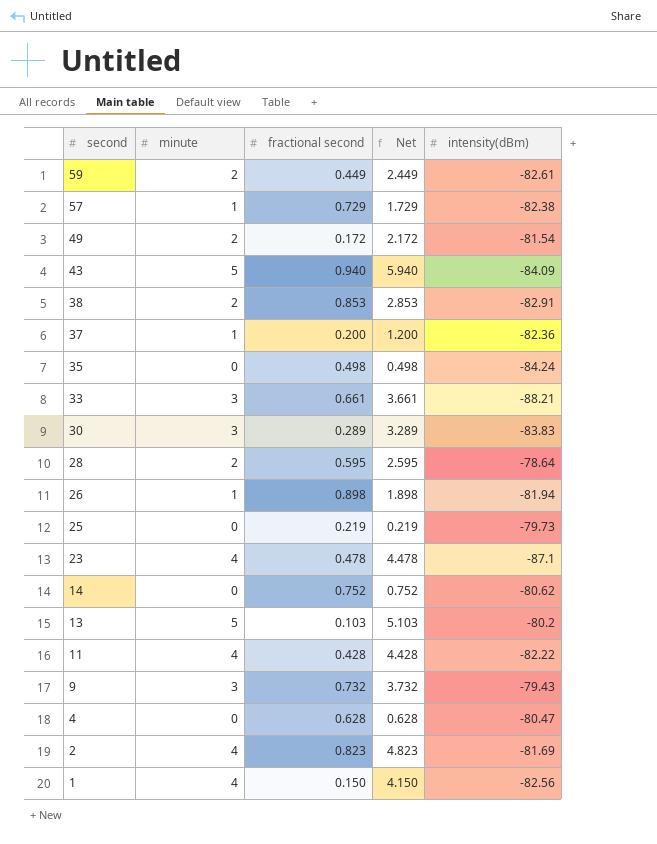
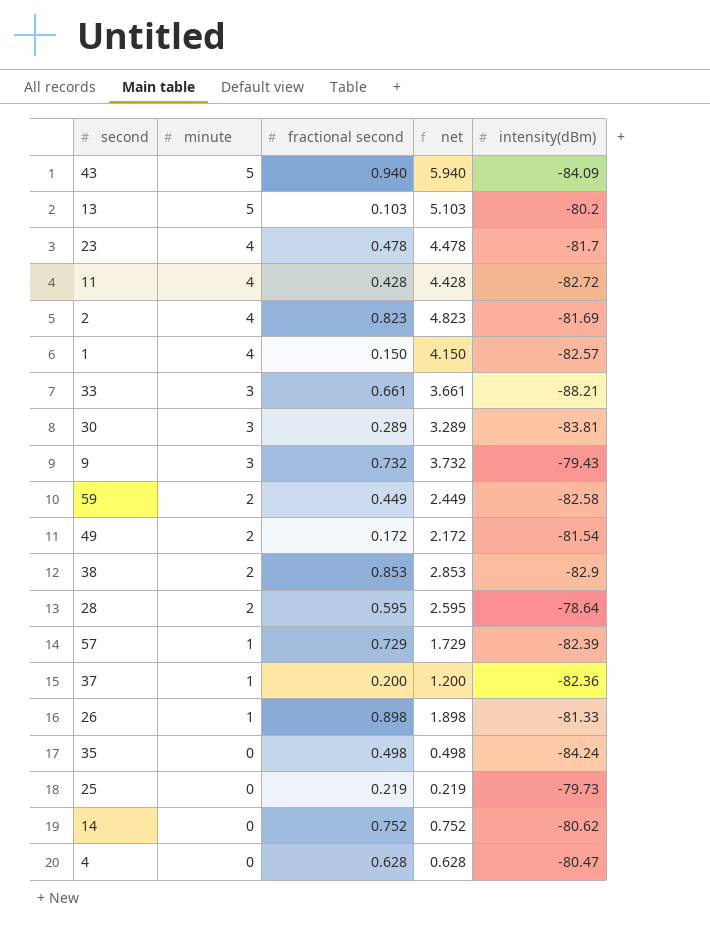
row order: second descending -> minute descending
column name: Net -> net
23 | intensity(dBm): -87.1 -> -81.7
11 | intensity(dBm): -82.22 -> -82.72
1 | intensity(dBm): -82.56 -> -82.57
30 | intensity(dBm): -83.83 -> -83.81
59 | intensity(dBm): -82.61 -> -82.58
38 | intensity(dBm): -82.91 -> -82.9
57 | intensity(dBm): -82.38 -> -82.39
26 | intensity(dBm): -81.94 -> -81.33

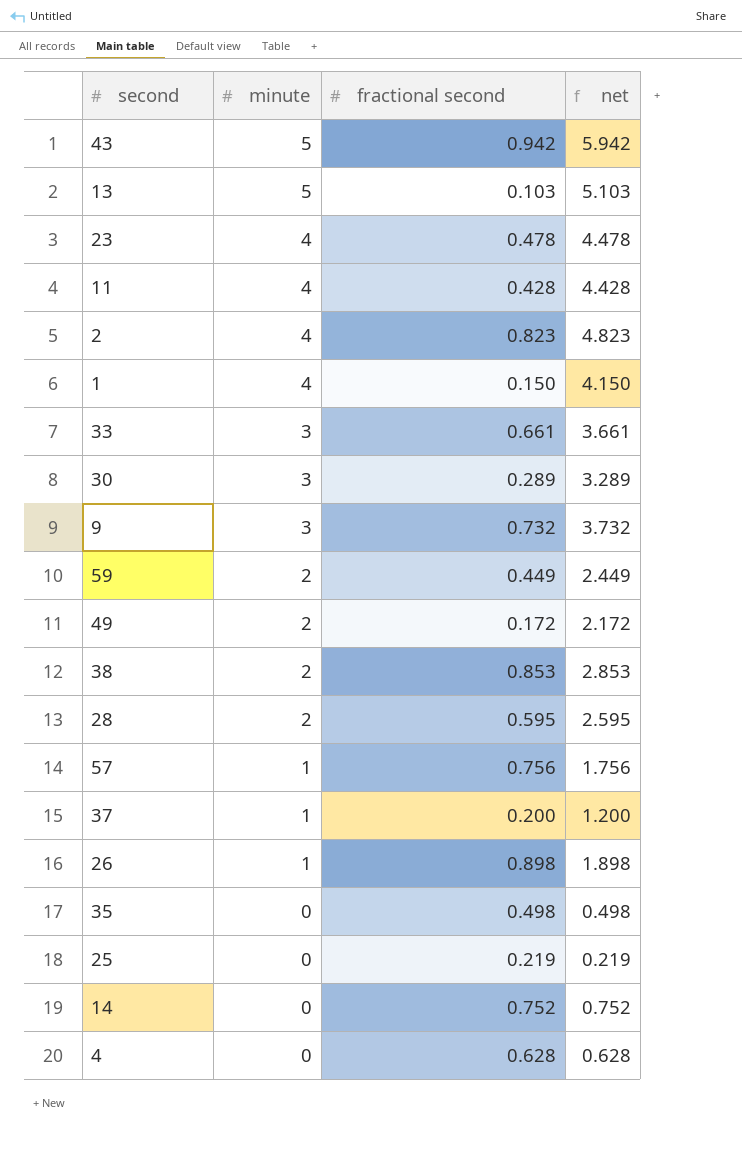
column intensity(dBm) | position: 5 -> none
43 | fractional second: 0.940 -> 0.942
43 | net: 5.940 -> 5.942
57 | fractional second: 0.729 -> 0.756
57 | net: 1.729 -> 1.756

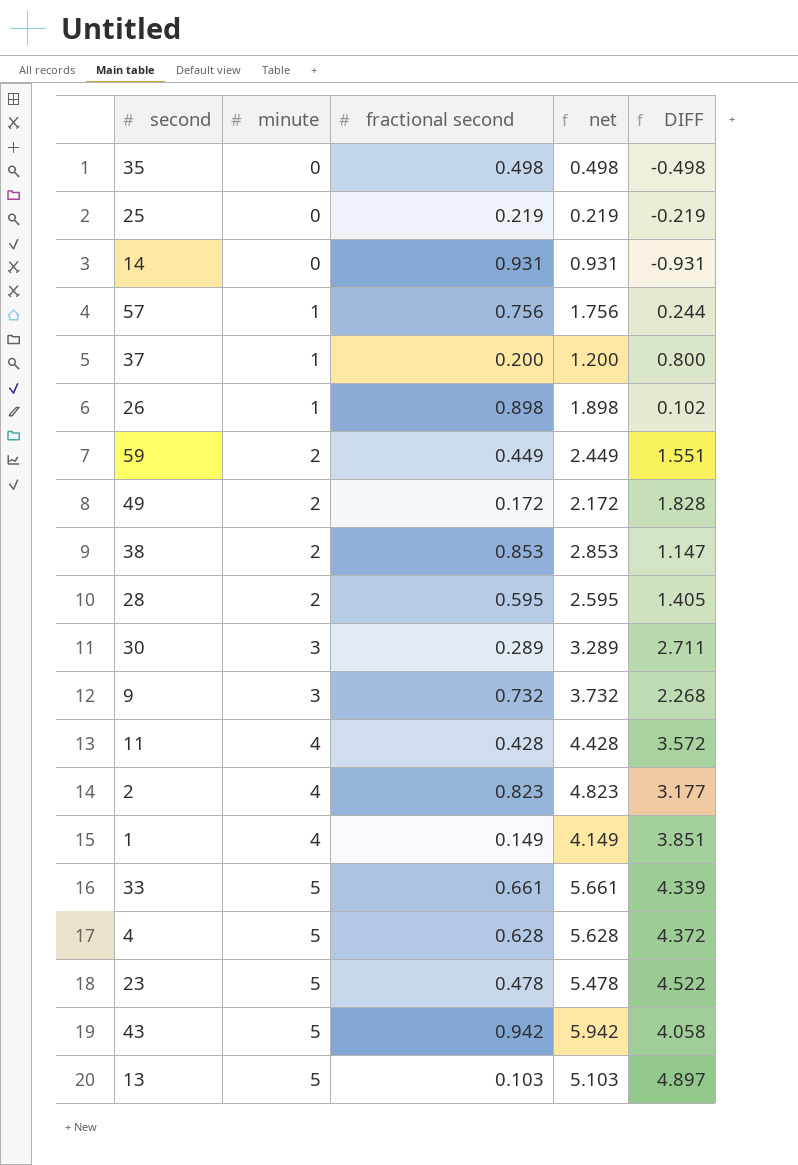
row order: minute descending -> minute ascending
column DIFF | formula: none -> [minute] - [fractional second]
14 | fractional second: 0.752 -> 0.931
14 | net: 0.752 -> 0.931
1 | fractional second: 0.150 -> 0.149
1 | net: 4.150 -> 4.149
33 | minute: 3 -> 5
33 | net: 3.661 -> 5.661
4 | minute: 0 -> 5
4 | net: 0.628 -> 5.628
23 | minute: 4 -> 5
23 | net: 4.478 -> 5.478

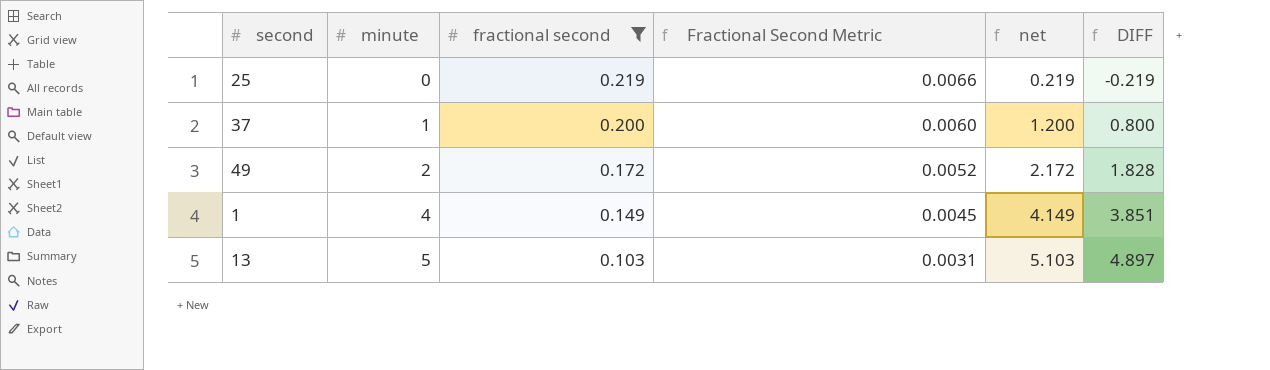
filter: none -> fractional second <= 0.219
column Fractional Second Metric | formula: none -> [fractional second] * 0.03

